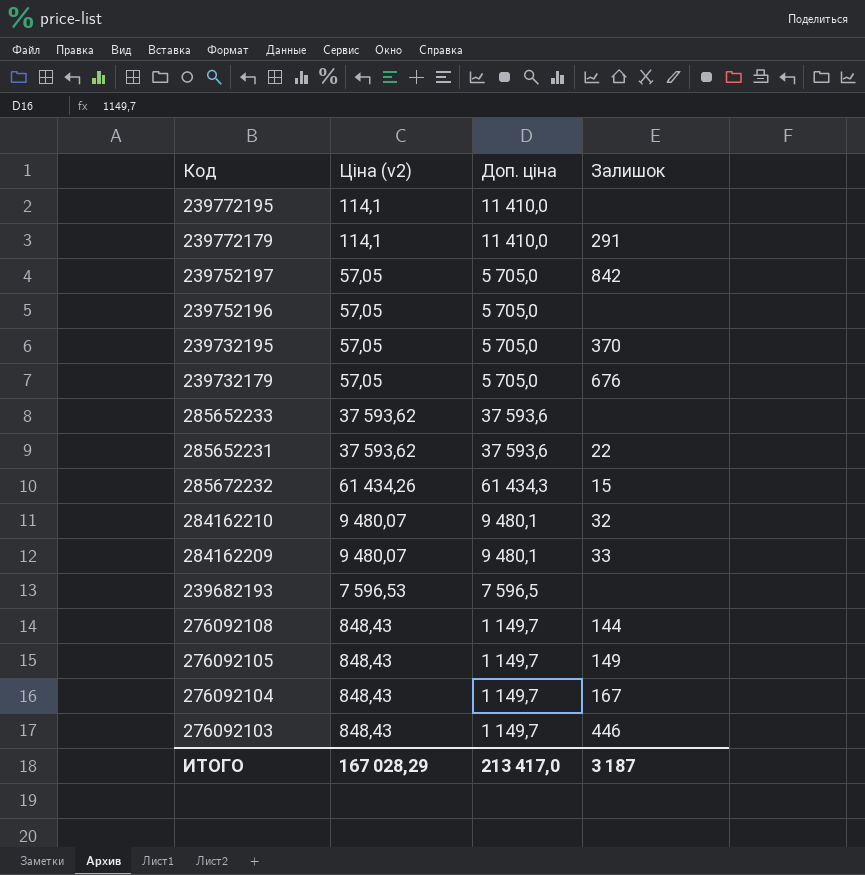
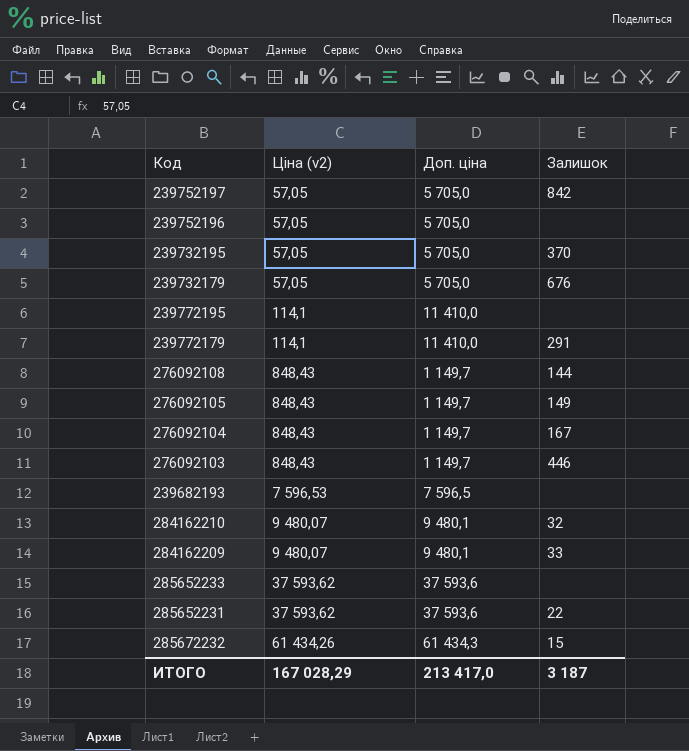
row order: none -> Ціна (v2) ascending

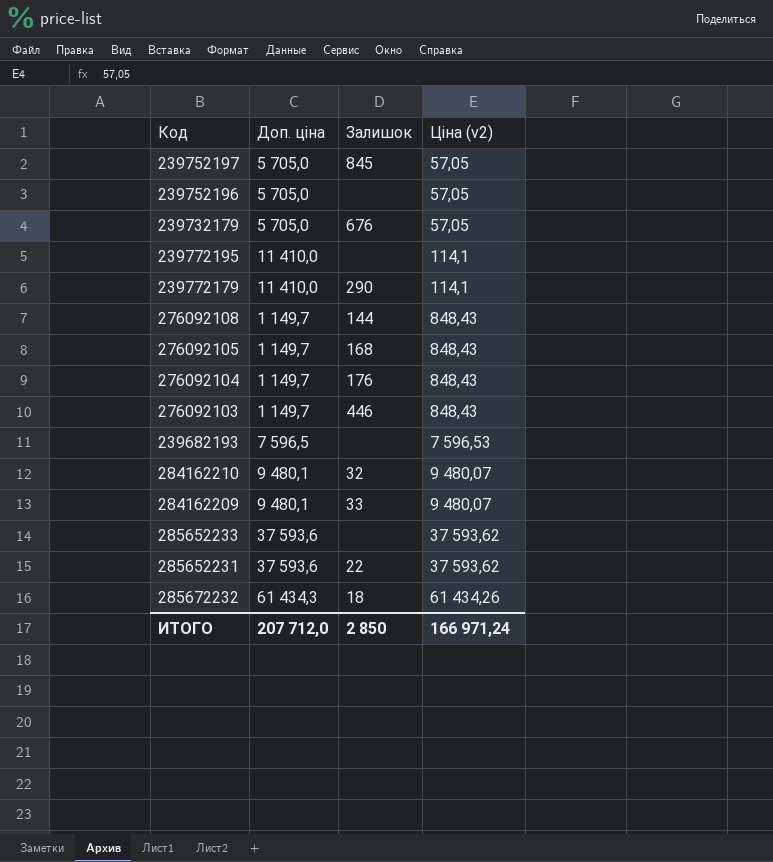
column Ціна (v2) | position: 2 -> 4
row 239732195: 57,05 | 5 705,0 | 370 -> none
239752197 | Залишок: 842 -> 845
239772179 | Залишок: 291 -> 290
276092105 | Залишок: 149 -> 168
276092104 | Залишок: 167 -> 176
285672232 | Залишок: 15 -> 18
ИТОГО | Доп. ціна: 213 417,0 -> 207 712,0
ИТОГО | Залишок: 3 187 -> 2 850
ИТОГО | Ціна (v2): 167 028,29 -> 166 971,24

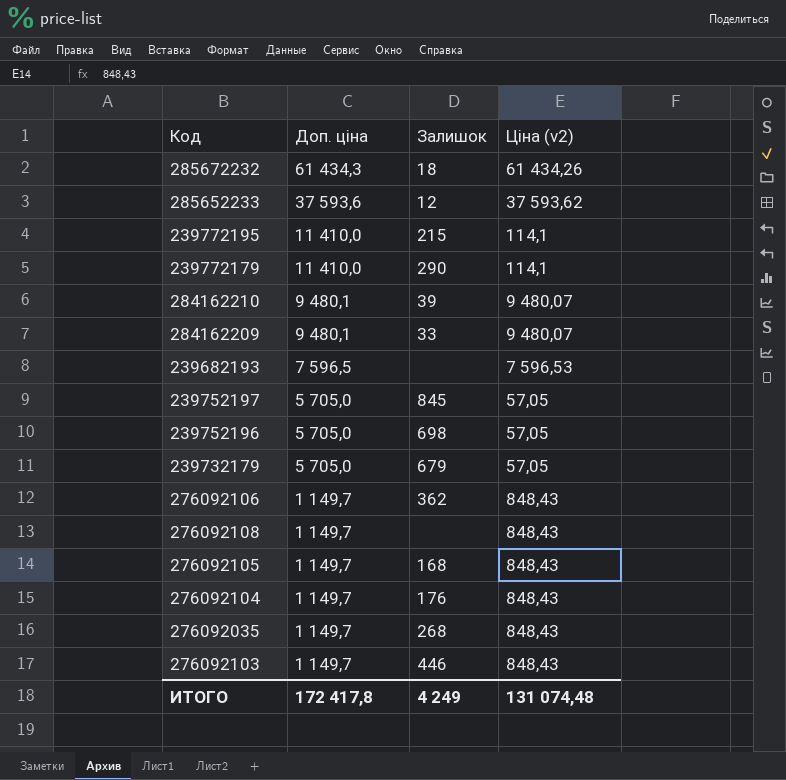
row order: Ціна (v2) ascending -> Доп. ціна descending
row 285652231: 37 593,6 | 22 | 37 593,62 -> none
285652233 | Залишок: none -> 12
239772195 | Залишок: none -> 215
284162210 | Залишок: 32 -> 39
239752196 | Залишок: none -> 698
239732179 | Залишок: 676 -> 679
row 276092106: none -> 1 149,7 | 362 | 848,43
276092108 | Залишок: 144 -> none
row 276092035: none -> 1 149,7 | 268 | 848,43
ИТОГО | Доп. ціна: 207 712,0 -> 172 417,8
ИТОГО | Залишок: 2 850 -> 4 249
ИТОГО | Ціна (v2): 166 971,24 -> 131 074,48

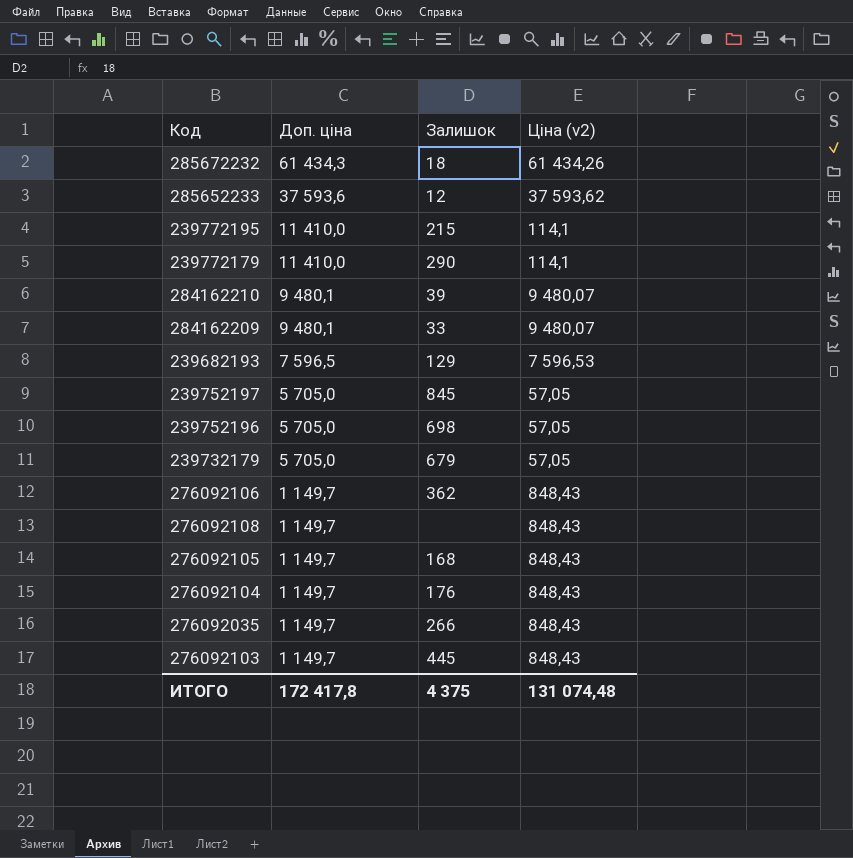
239682193 | Залишок: none -> 129
276092035 | Залишок: 268 -> 266
276092103 | Залишок: 446 -> 445
ИТОГО | Залишок: 4 249 -> 4 375

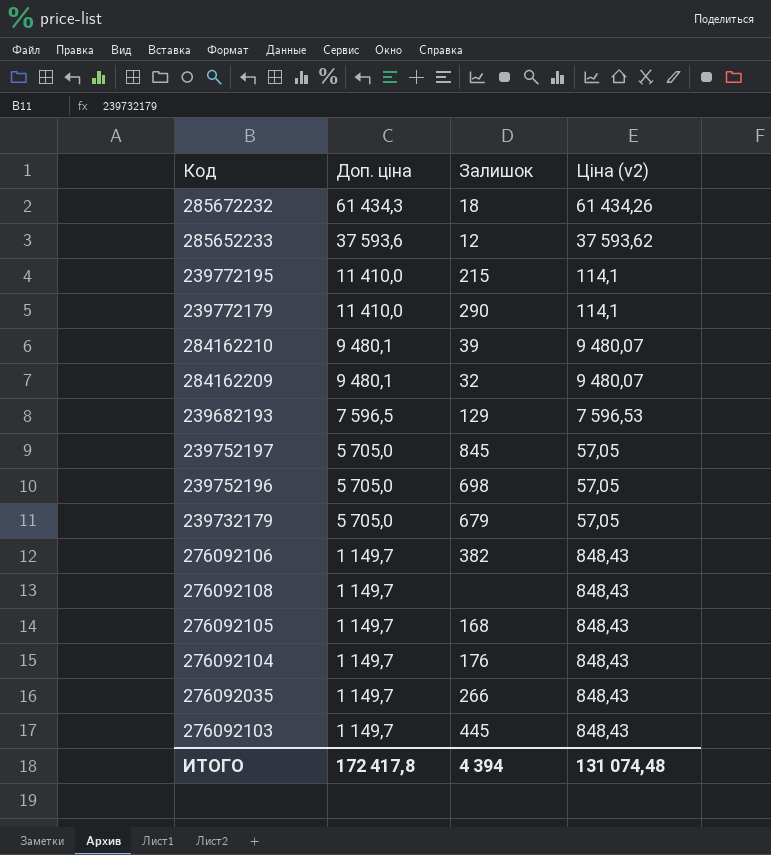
284162209 | Залишок: 33 -> 32
276092106 | Залишок: 362 -> 382
ИТОГО | Залишок: 4 375 -> 4 394

